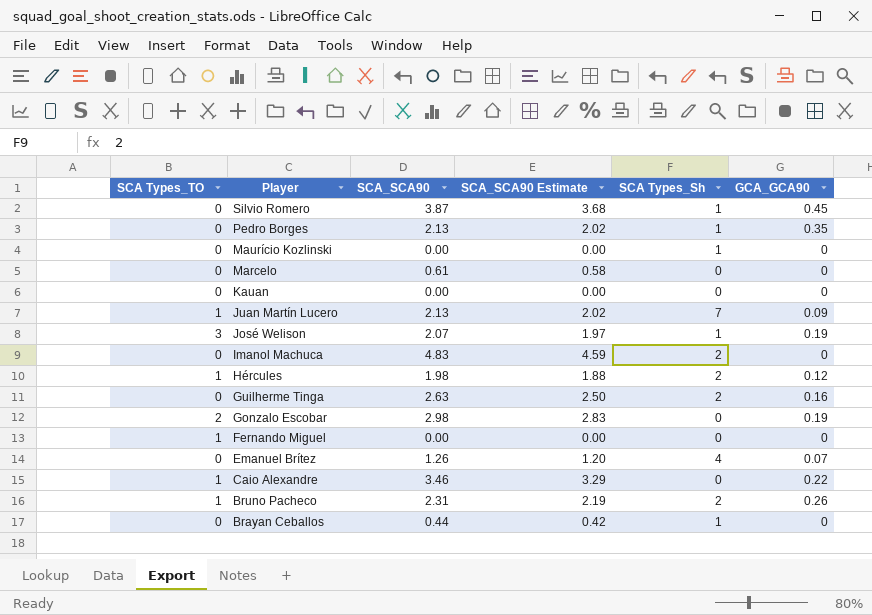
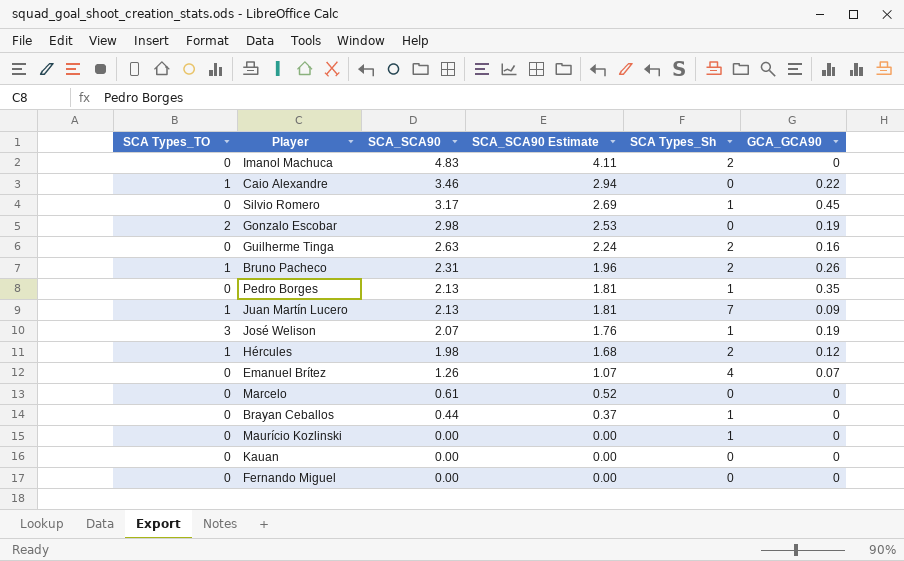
row order: Player descending -> SCA_SCA90 descending
column SCA_SCA90 Estimate | formula: [SCA_SCA90] * 0.95 -> [SCA_SCA90] * 0.85
Silvio Romero | SCA_SCA90: 3.87 -> 3.17
Fernando Miguel | SCA Types_TO: 1 -> 0

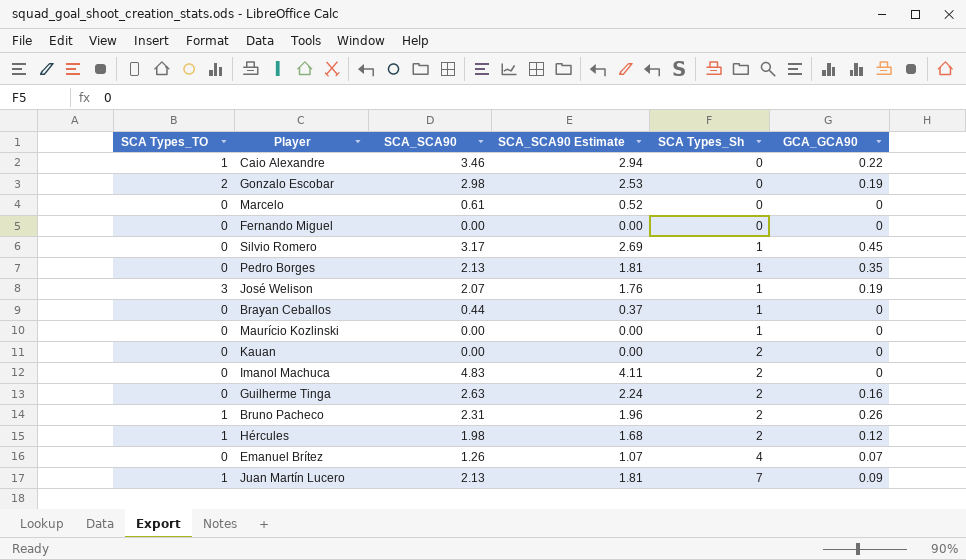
row order: SCA_SCA90 descending -> SCA Types_Sh ascending
Kauan | SCA Types_Sh: 0 -> 2

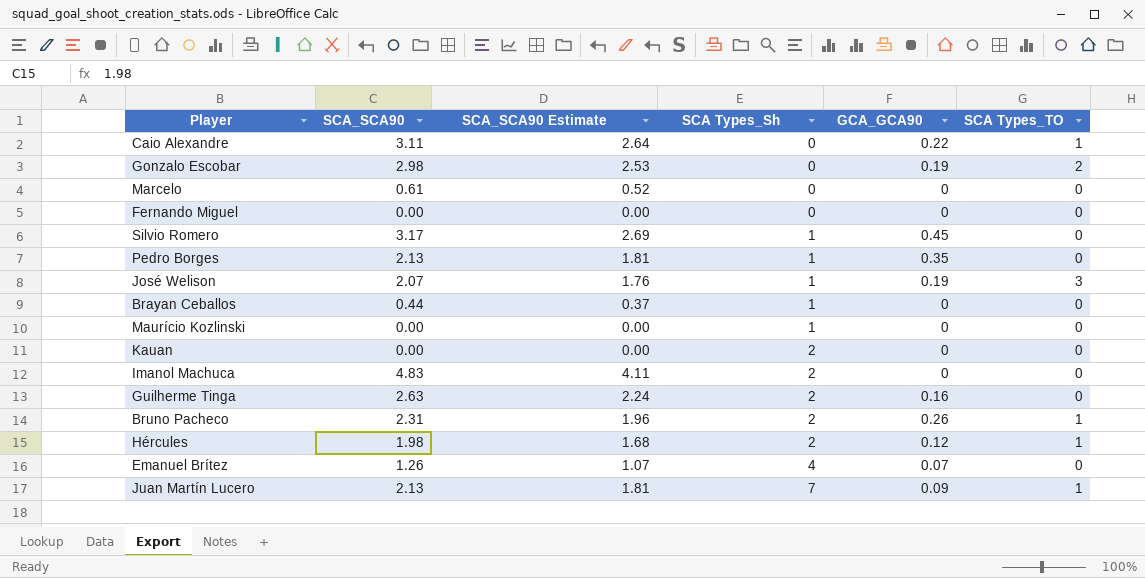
column SCA Types_TO | position: 1 -> 6
Caio Alexandre | SCA_SCA90: 3.46 -> 3.11
Caio Alexandre | SCA_SCA90 Estimate: 2.94 -> 2.64

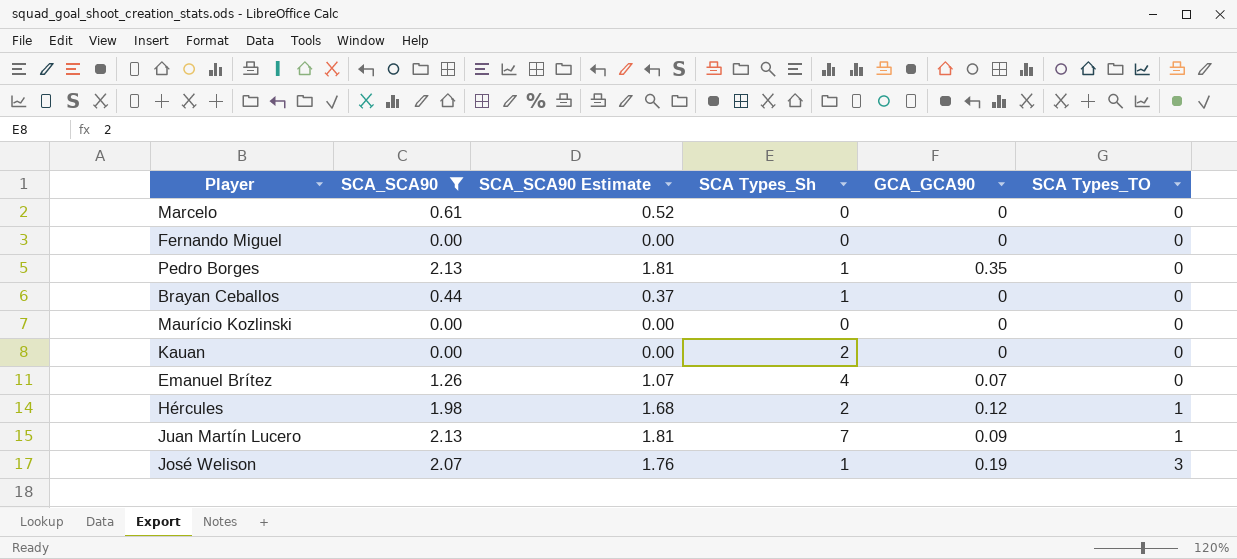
filter: none -> SCA_SCA90 <= 2.13
row order: SCA Types_Sh ascending -> SCA Types_TO ascending
Maurício Kozlinski | SCA Types_Sh: 1 -> 0

